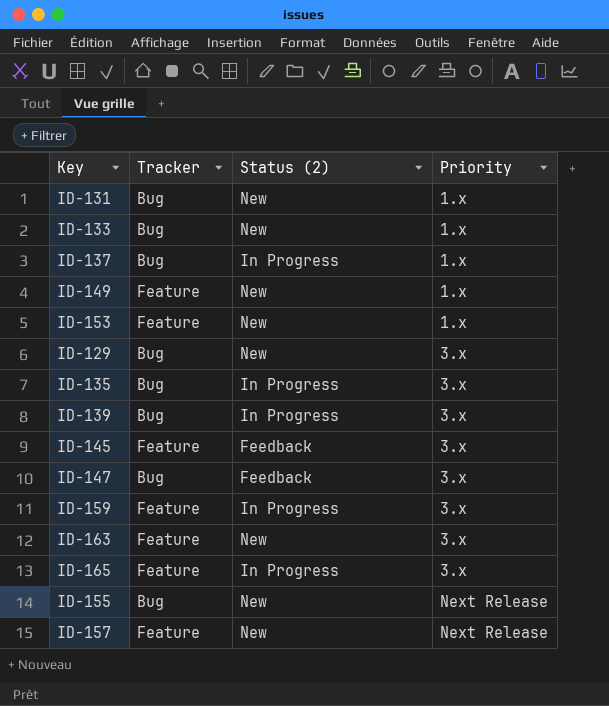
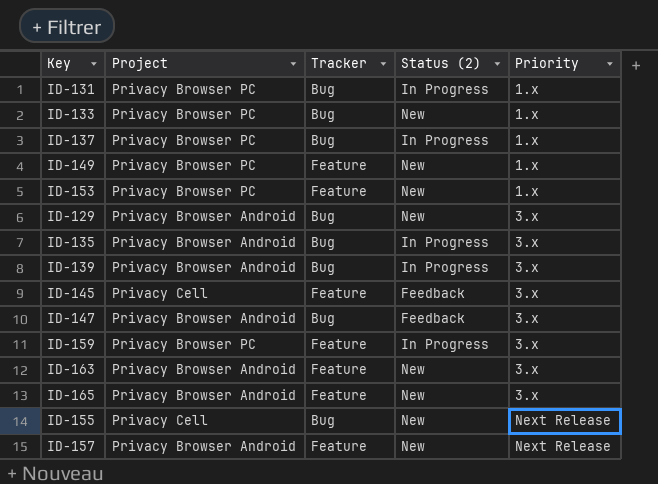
column Project | position: none -> 2
ID-131 | Status (2): New -> In Progress
ID-165 | Status (2): In Progress -> New

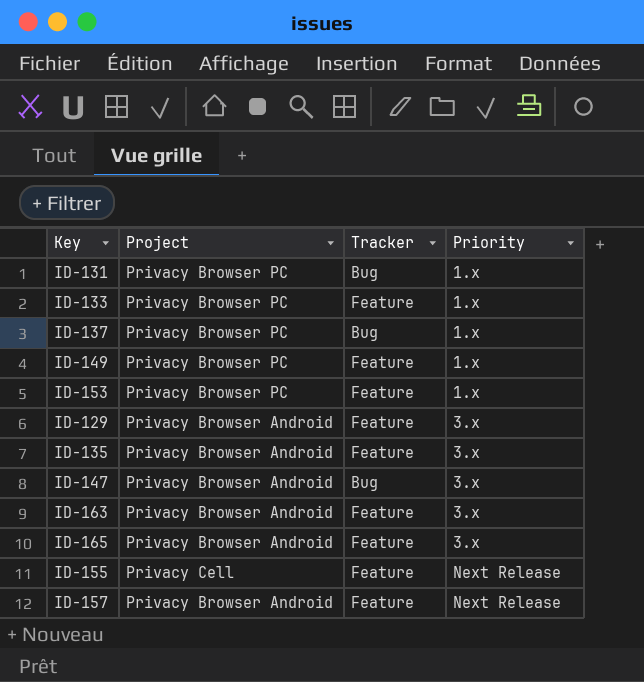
column Status (2) | position: 4 -> none
row ID-139: Privacy Browser Android | Bug | In Progress | 3.x -> none
row ID-145: Privacy Cell | Feature | Feedback | 3.x -> none
row ID-159: Privacy Browser PC | Feature | In Progress | 3.x -> none
ID-133 | Tracker: Bug -> Feature
ID-129 | Tracker: Bug -> Feature
ID-135 | Tracker: Bug -> Feature
ID-155 | Tracker: Bug -> Feature

